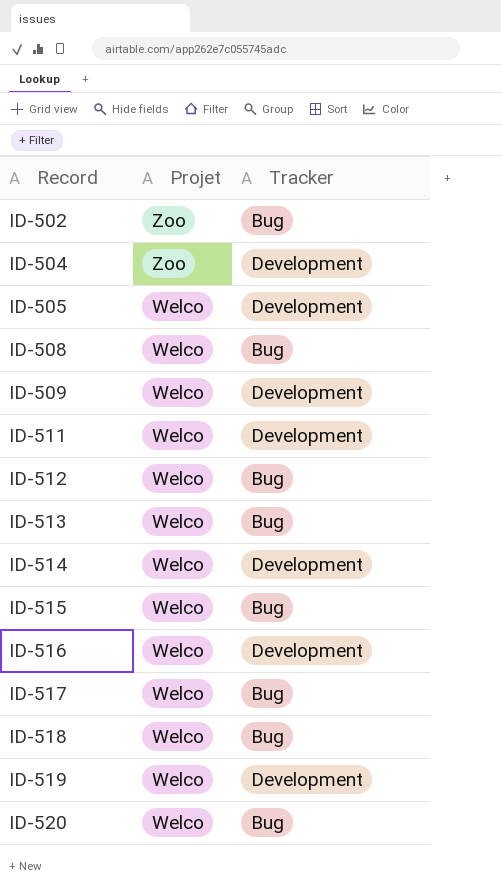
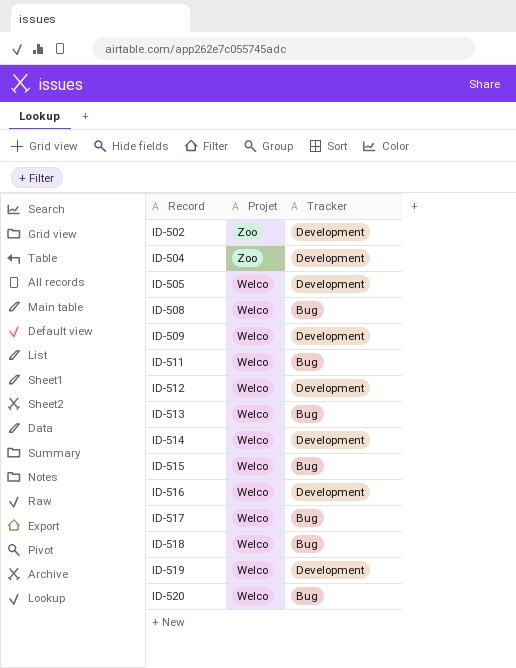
ID-502 | Tracker: Bug -> Development
ID-511 | Tracker: Development -> Bug
ID-512 | Tracker: Bug -> Development

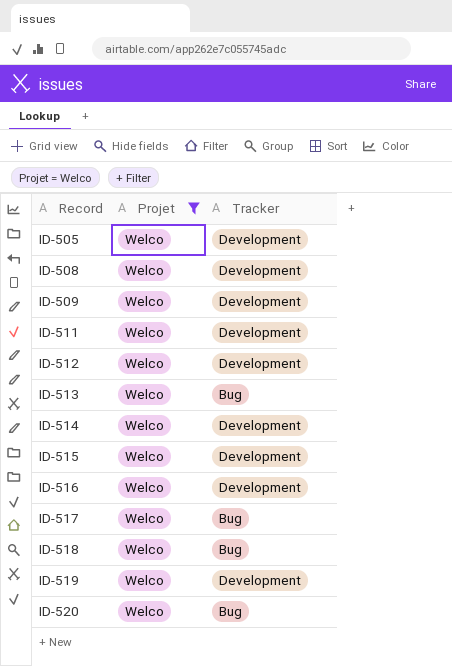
filter: none -> Projet = Welco
ID-508 | Tracker: Bug -> Development
ID-511 | Tracker: Bug -> Development
ID-515 | Tracker: Bug -> Development

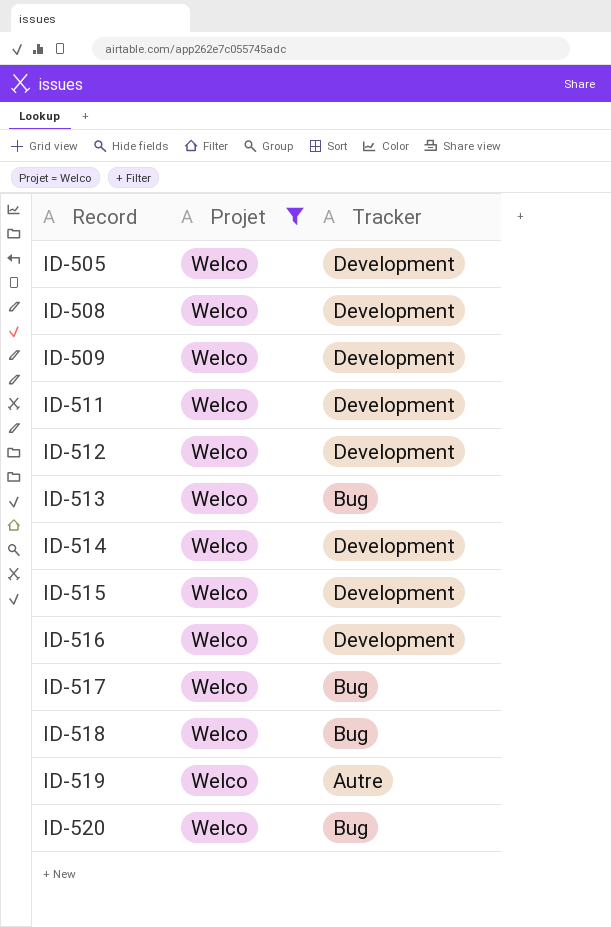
ID-519 | Tracker: Development -> Autre

